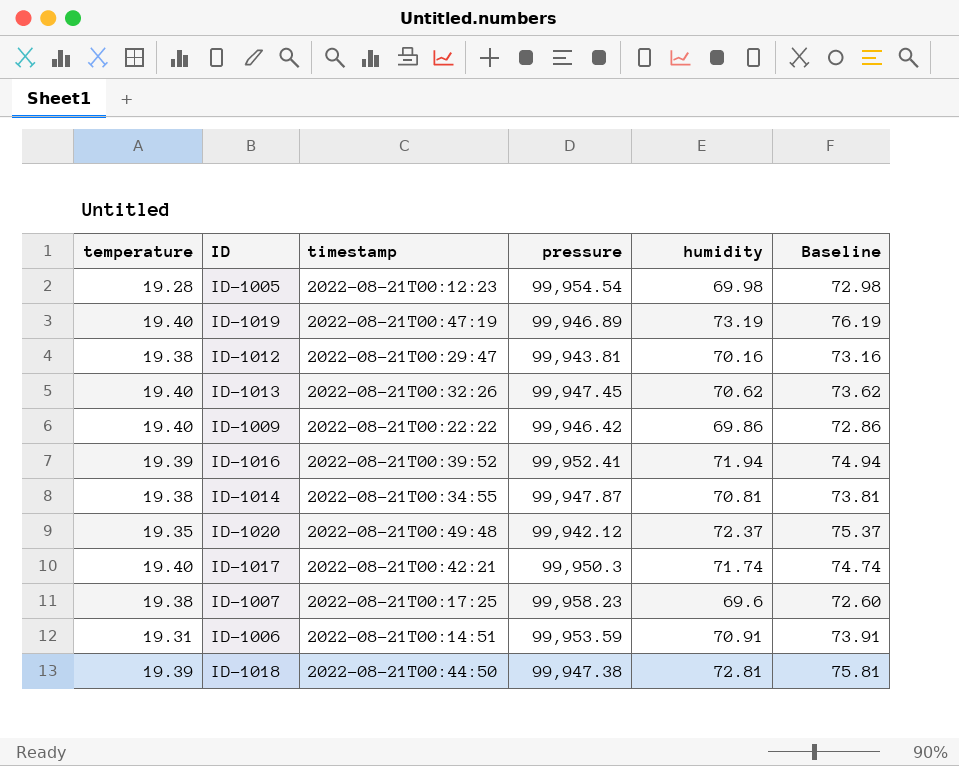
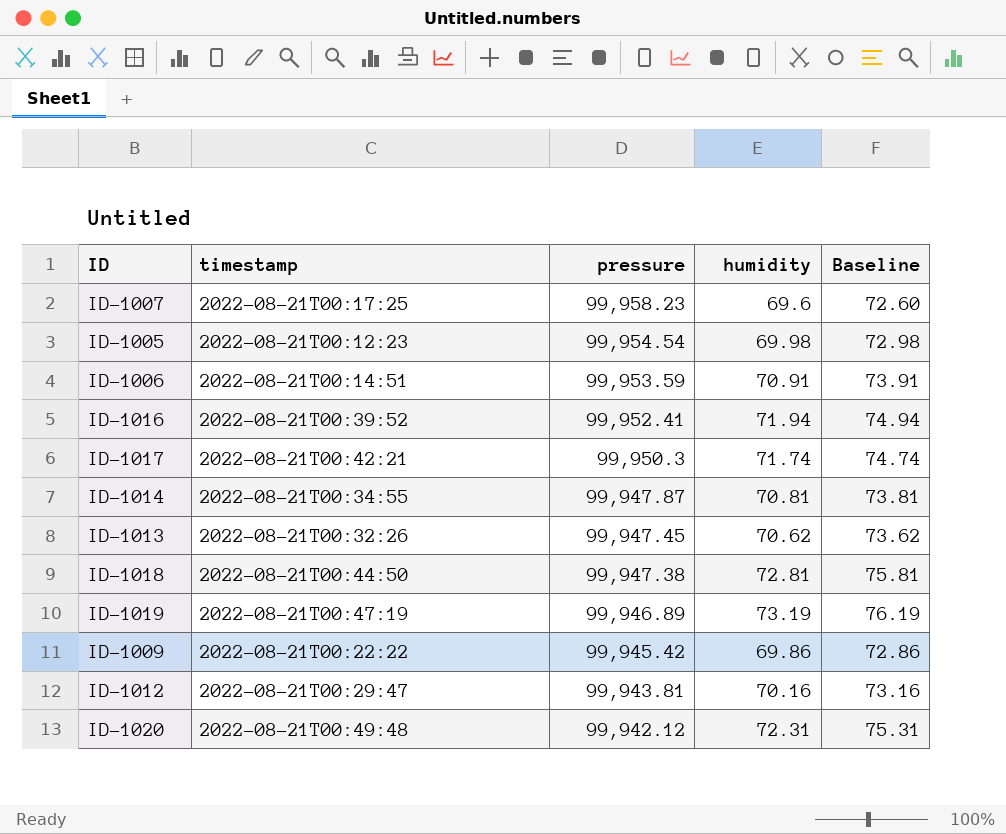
row order: none -> pressure descending
column temperature | position: 1 -> none
ID-1009 | pressure: 99,946.42 -> 99,945.42
ID-1020 | humidity: 72.37 -> 72.31
ID-1020 | Baseline: 75.37 -> 75.31

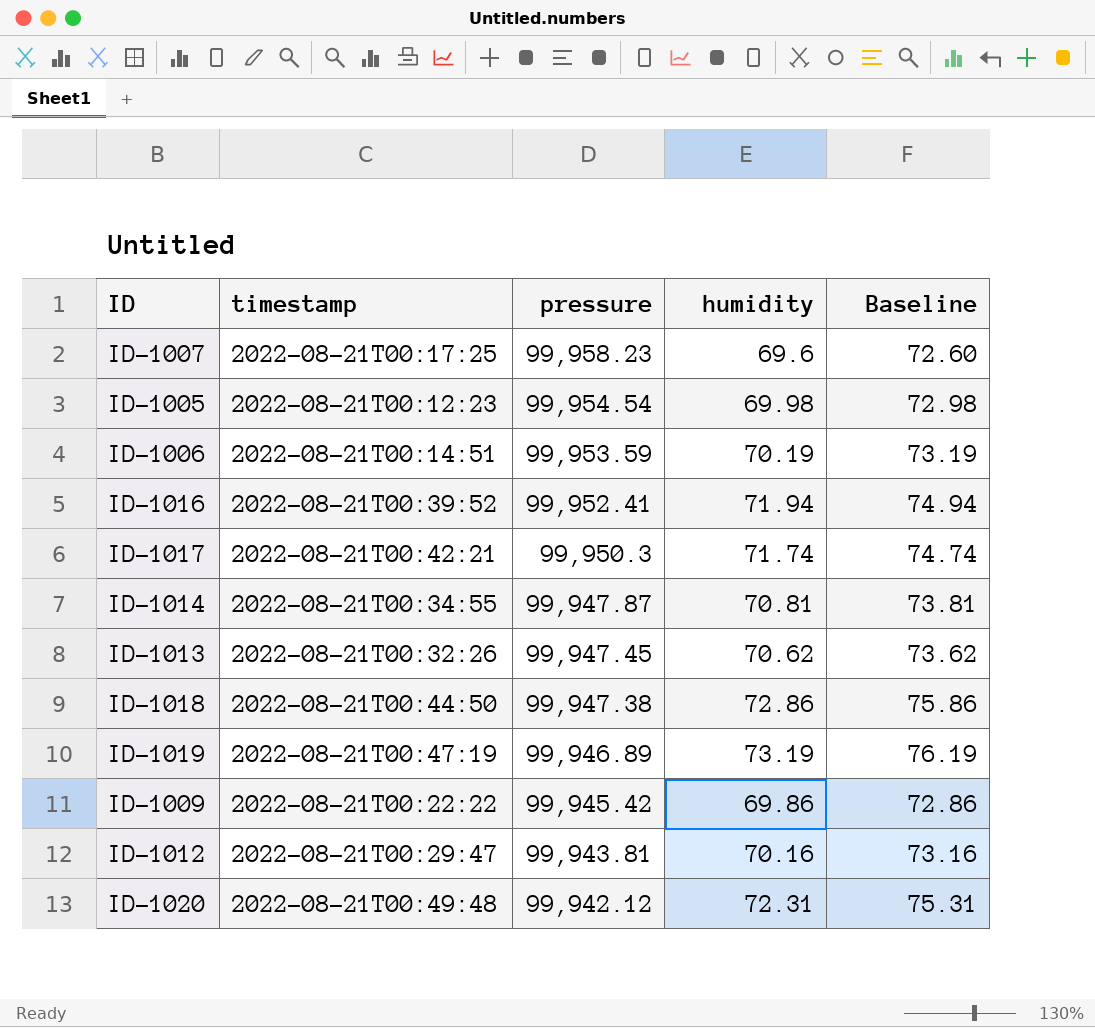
ID-1006 | humidity: 70.91 -> 70.19
ID-1006 | Baseline: 73.91 -> 73.19
ID-1018 | humidity: 72.81 -> 72.86
ID-1018 | Baseline: 75.81 -> 75.86

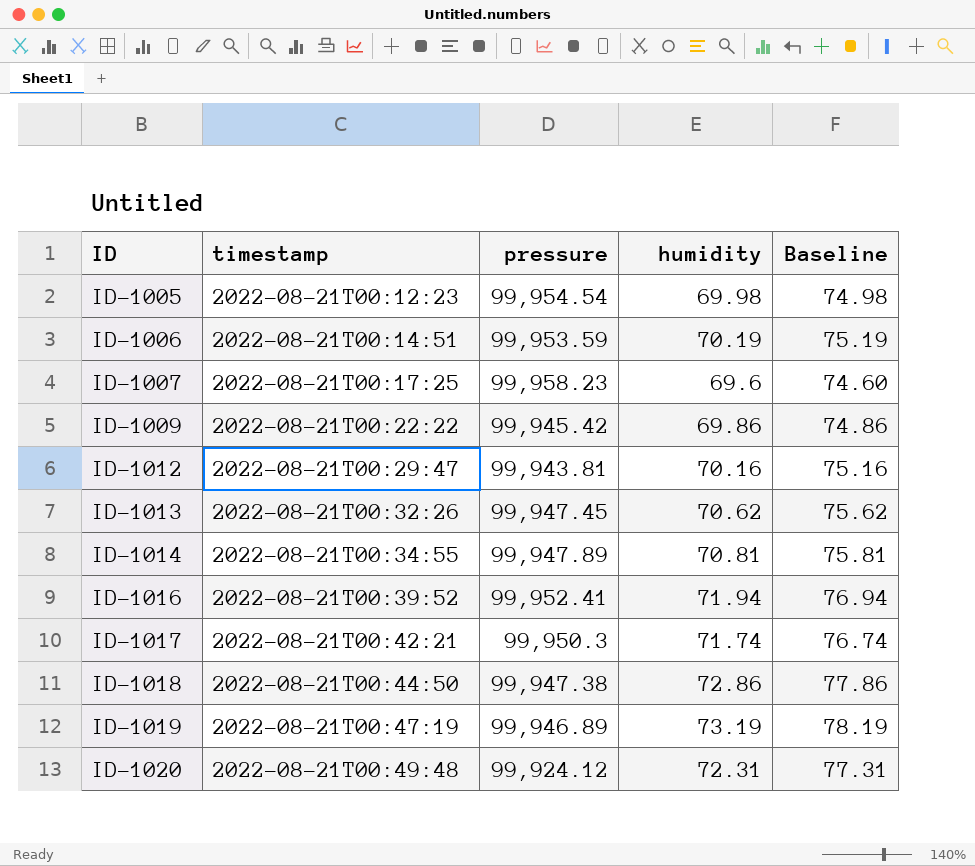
row order: pressure descending -> ID ascending
column Baseline | formula: [humidity] + 3 -> [humidity] + 5
ID-1014 | pressure: 99,947.87 -> 99,947.89
ID-1020 | pressure: 99,942.12 -> 99,924.12

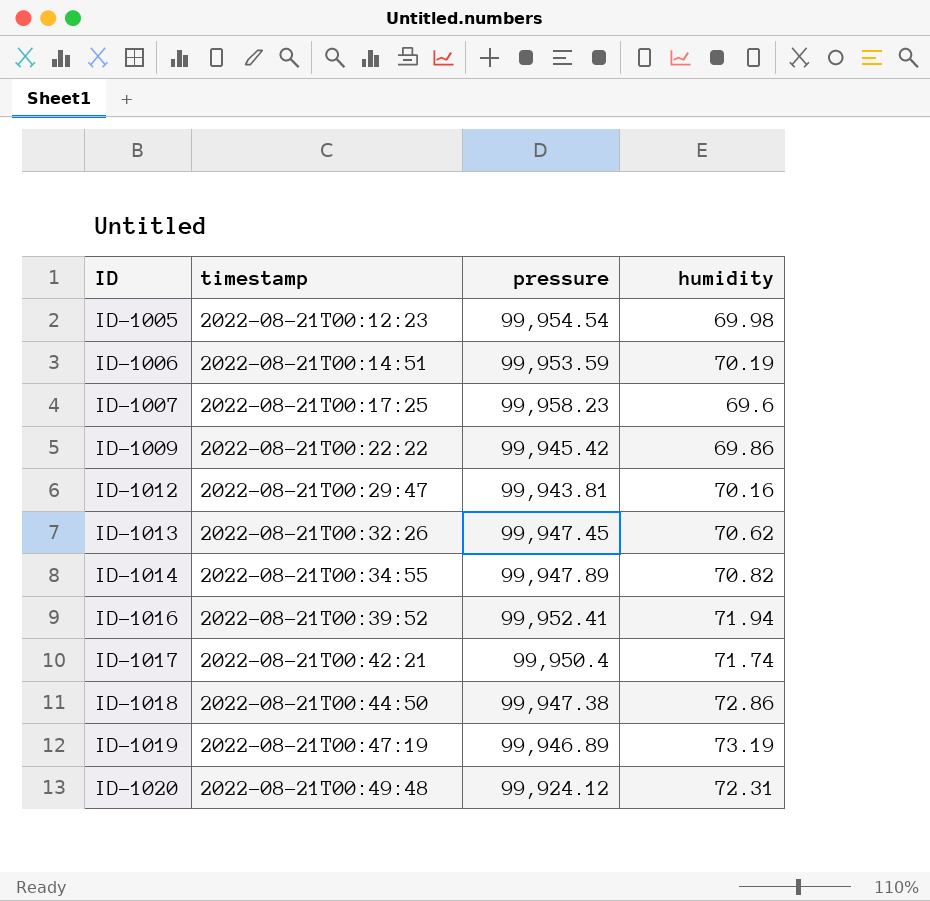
column Baseline | formula: [humidity] + 5 -> none
ID-1014 | humidity: 70.81 -> 70.82
ID-1017 | pressure: 99,950.3 -> 99,950.4

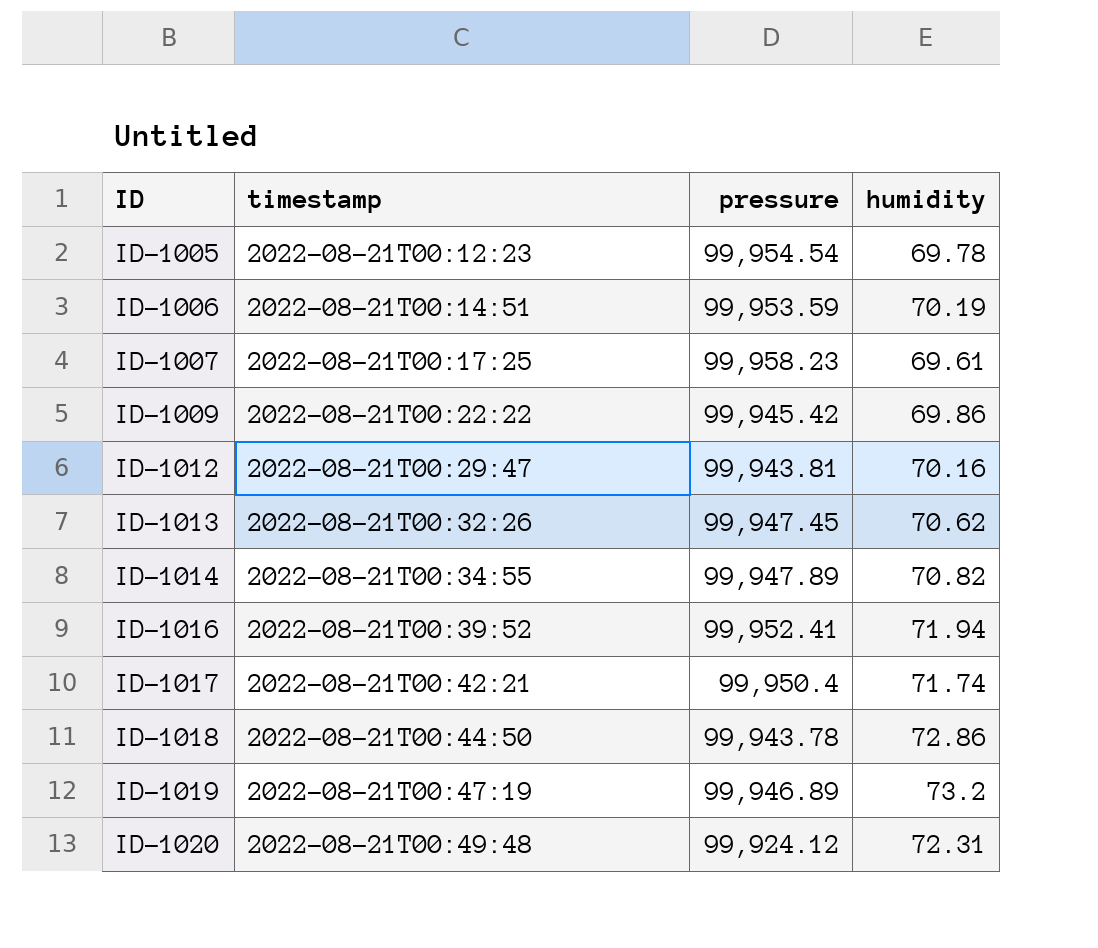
ID-1005 | humidity: 69.98 -> 69.78
ID-1007 | humidity: 69.6 -> 69.61
ID-1018 | pressure: 99,947.38 -> 99,943.78
ID-1019 | humidity: 73.19 -> 73.2

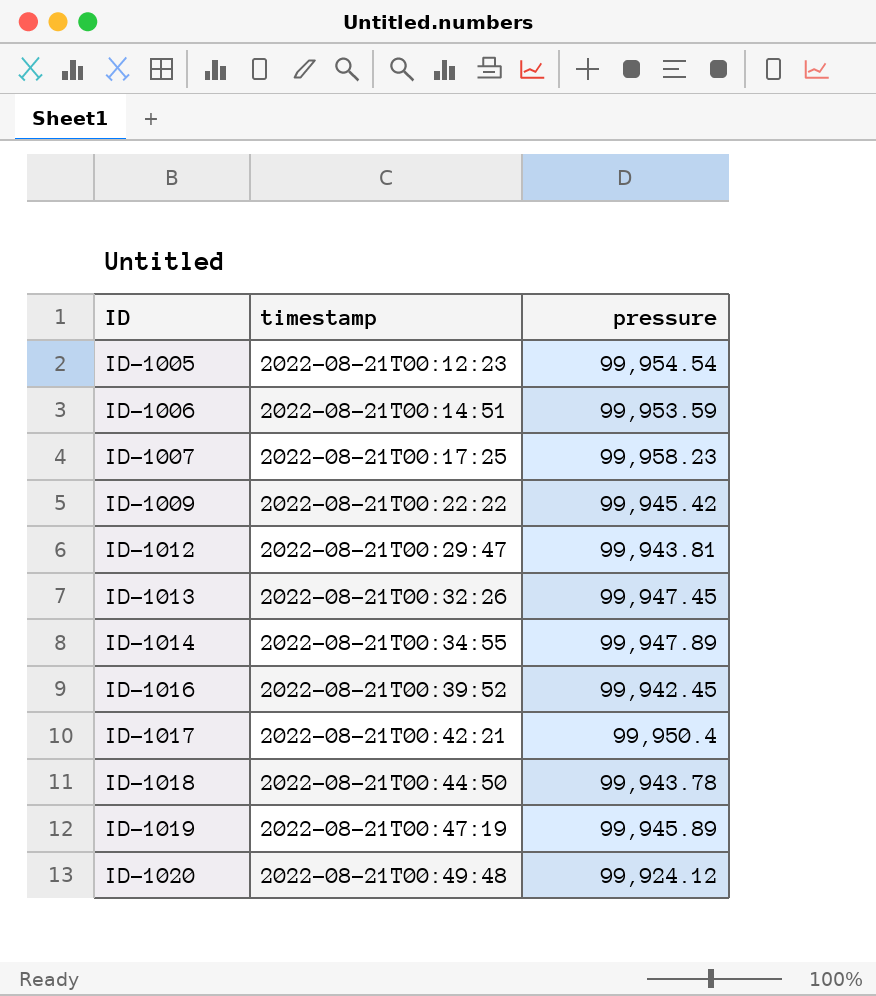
column humidity | position: 4 -> none
ID-1016 | pressure: 99,952.41 -> 99,942.45
ID-1019 | pressure: 99,946.89 -> 99,945.89

